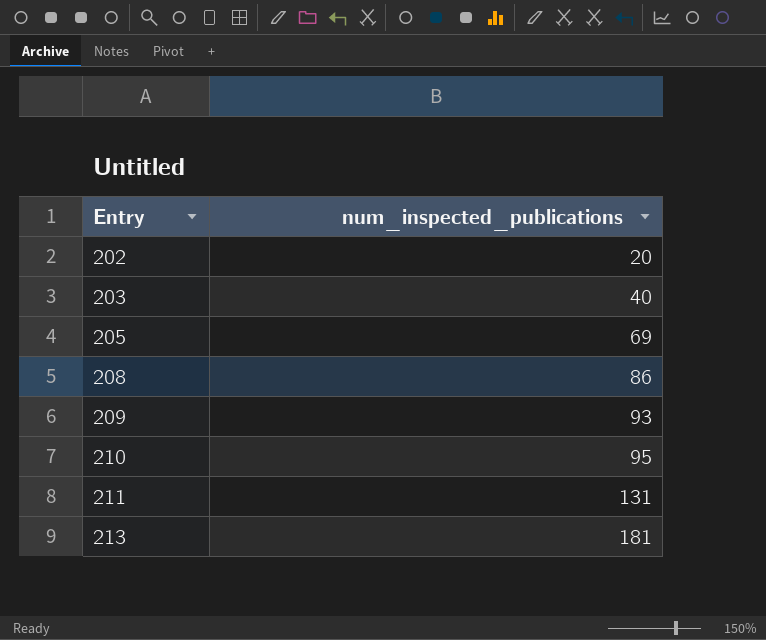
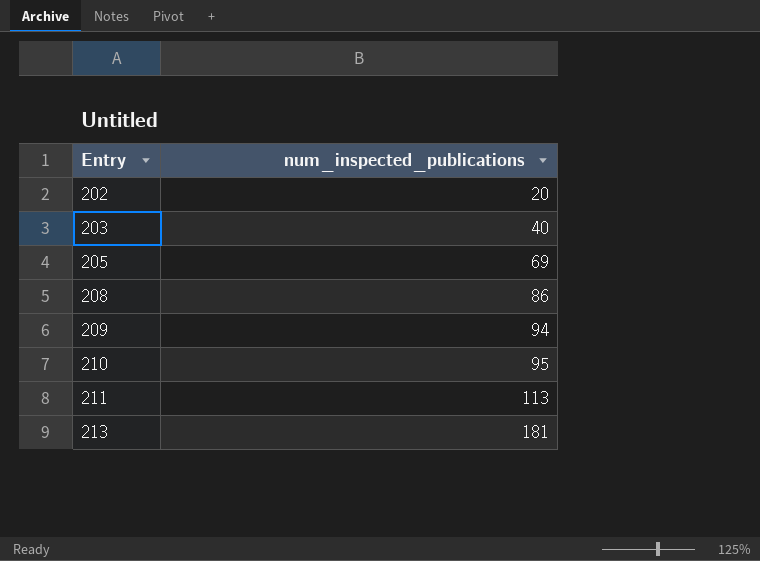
209 | num_inspected_publications: 93 -> 94
211 | num_inspected_publications: 131 -> 113

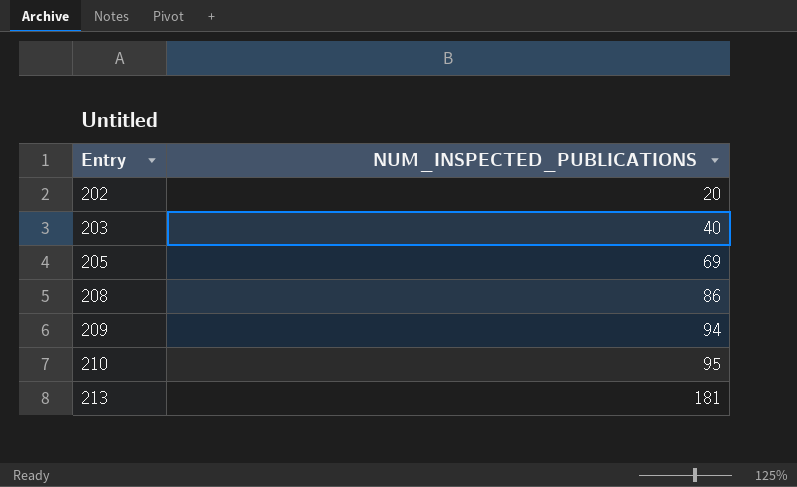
column name: num_inspected_publications -> NUM_INSPECTED_PUBLICATIONS
row 211: 113 -> none

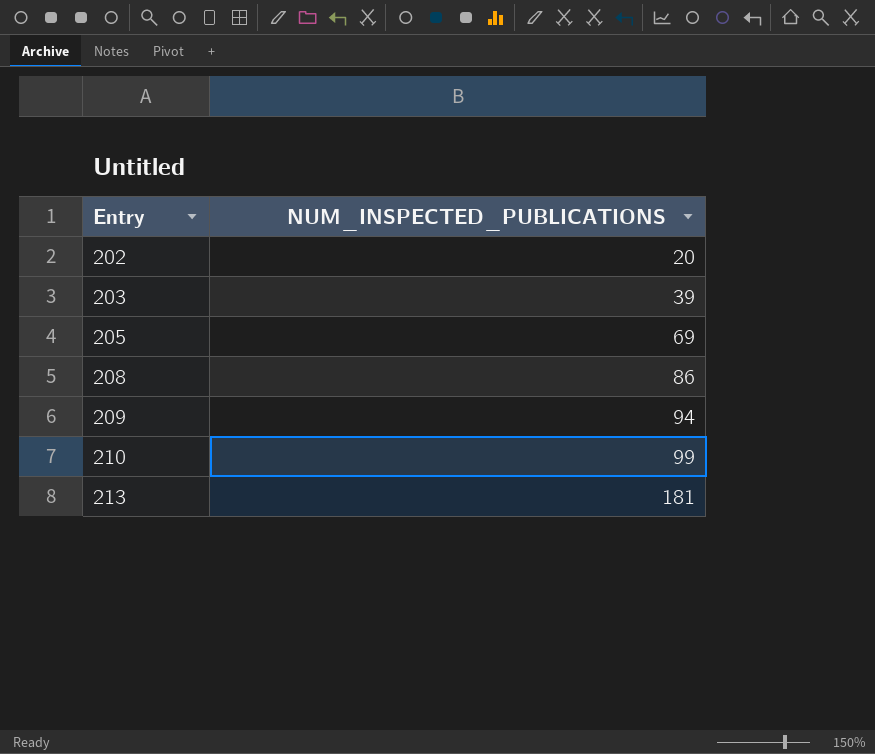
203 | NUM_INSPECTED_PUBLICATIONS: 40 -> 39
210 | NUM_INSPECTED_PUBLICATIONS: 95 -> 99

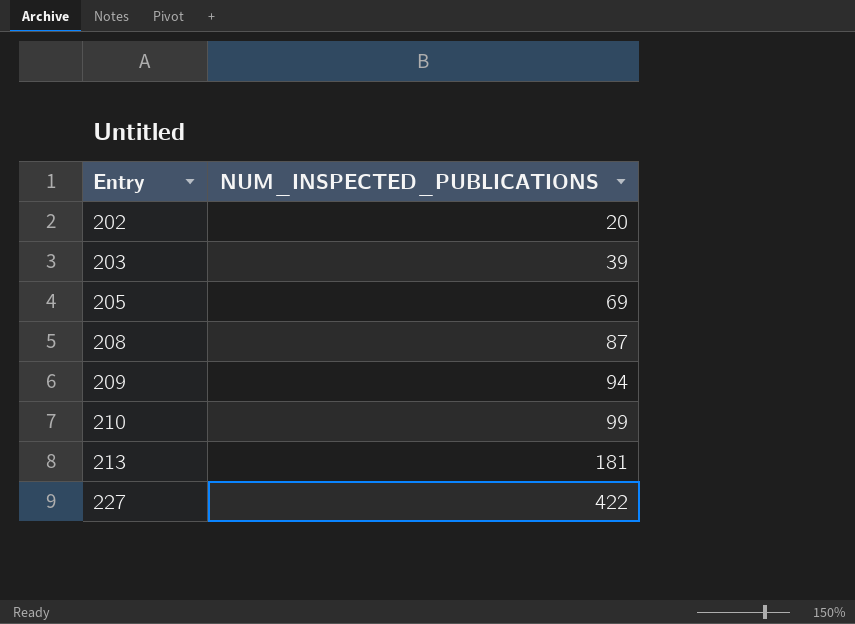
208 | NUM_INSPECTED_PUBLICATIONS: 86 -> 87
row 227: none -> 422

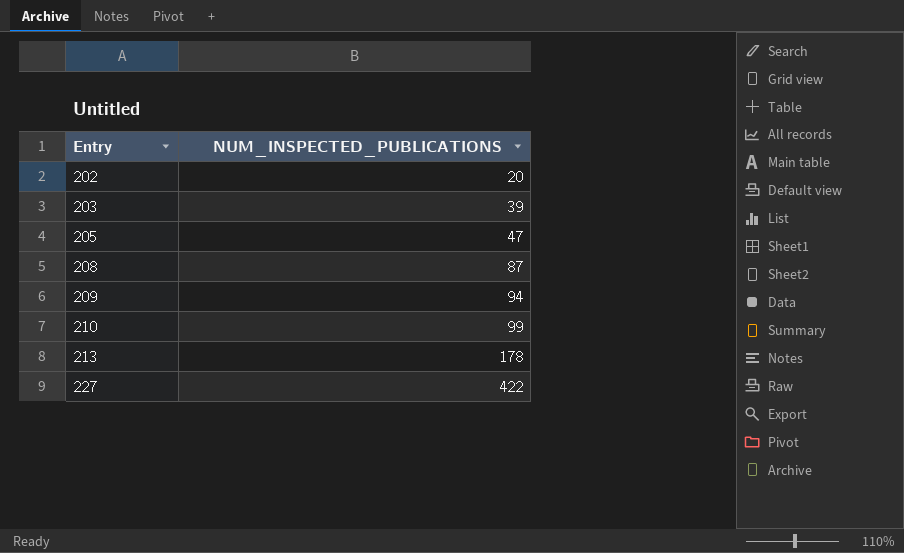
205 | NUM_INSPECTED_PUBLICATIONS: 69 -> 47
213 | NUM_INSPECTED_PUBLICATIONS: 181 -> 178

